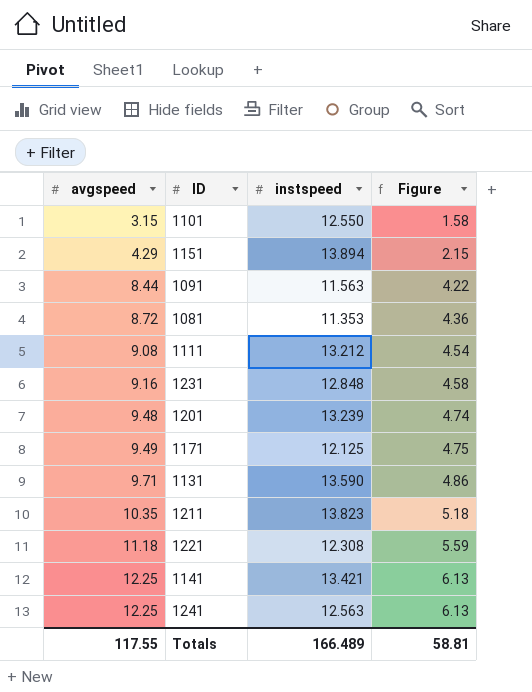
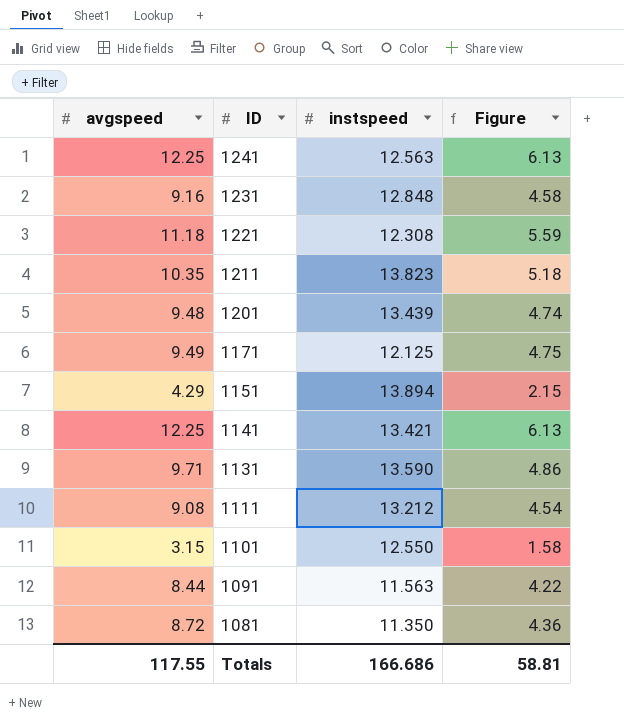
row order: avgspeed ascending -> ID descending
1201 | instspeed: 13.239 -> 13.439
1081 | instspeed: 11.353 -> 11.350
Totals | instspeed: 166.489 -> 166.686

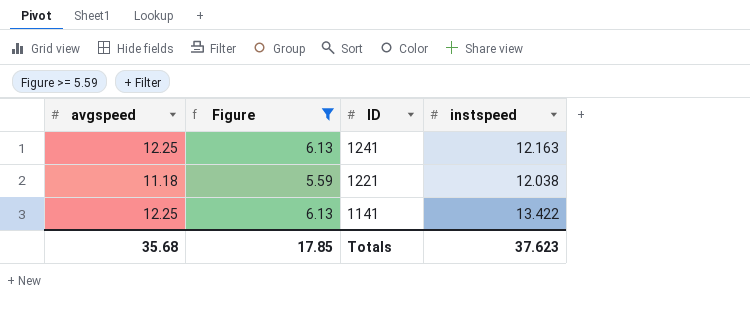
filter: none -> Figure >= 5.59
column Figure | position: 4 -> 2
1241 | instspeed: 12.563 -> 12.163
1221 | instspeed: 12.308 -> 12.038
1141 | instspeed: 13.421 -> 13.422
Totals | avgspeed: 117.55 -> 35.68
Totals | Figure: 58.81 -> 17.85
Totals | instspeed: 166.686 -> 37.623

